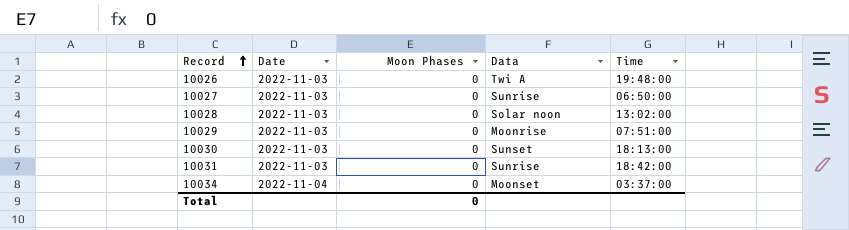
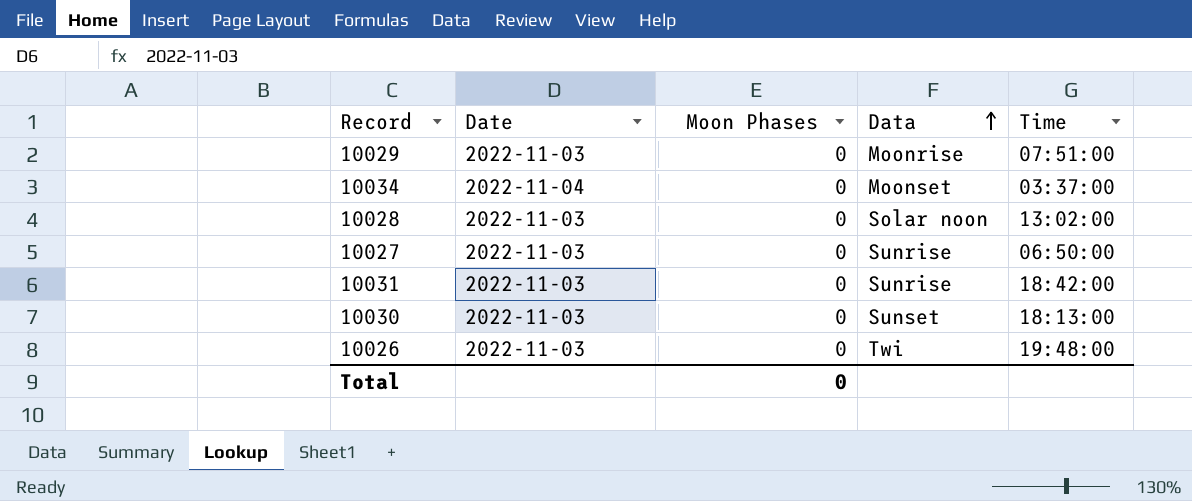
row order: Record ascending -> Data ascending
10026 | Data: Twi A -> Twi

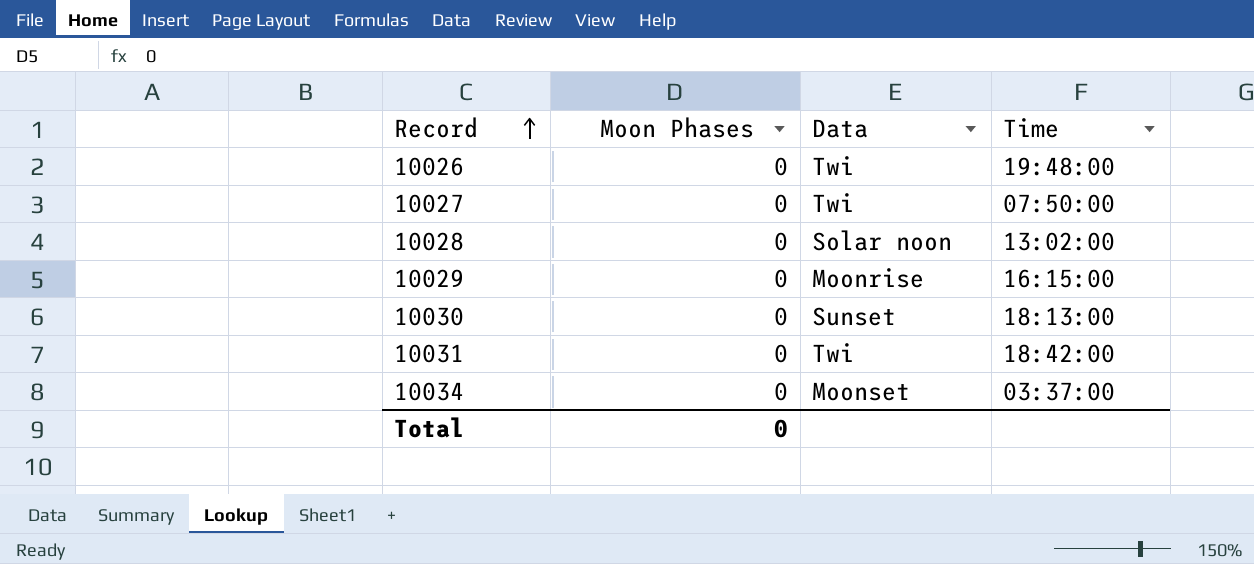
row order: Data ascending -> Record ascending
column Date | position: 2 -> none
10027 | Data: Sunrise -> Twi
10027 | Time: 06:50:00 -> 07:50:00
10029 | Time: 07:51:00 -> 16:15:00
10031 | Data: Sunrise -> Twi

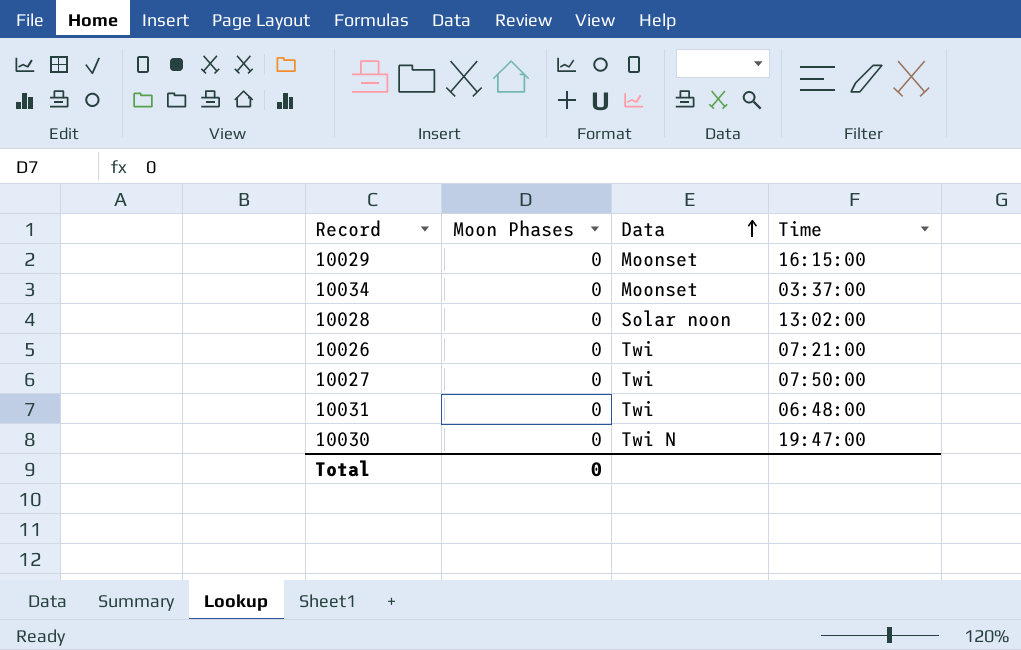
row order: Record ascending -> Data ascending
10029 | Data: Moonrise -> Moonset
10026 | Time: 19:48:00 -> 07:21:00
10031 | Time: 18:42:00 -> 06:48:00
10030 | Data: Sunset -> Twi N
10030 | Time: 18:13:00 -> 19:47:00

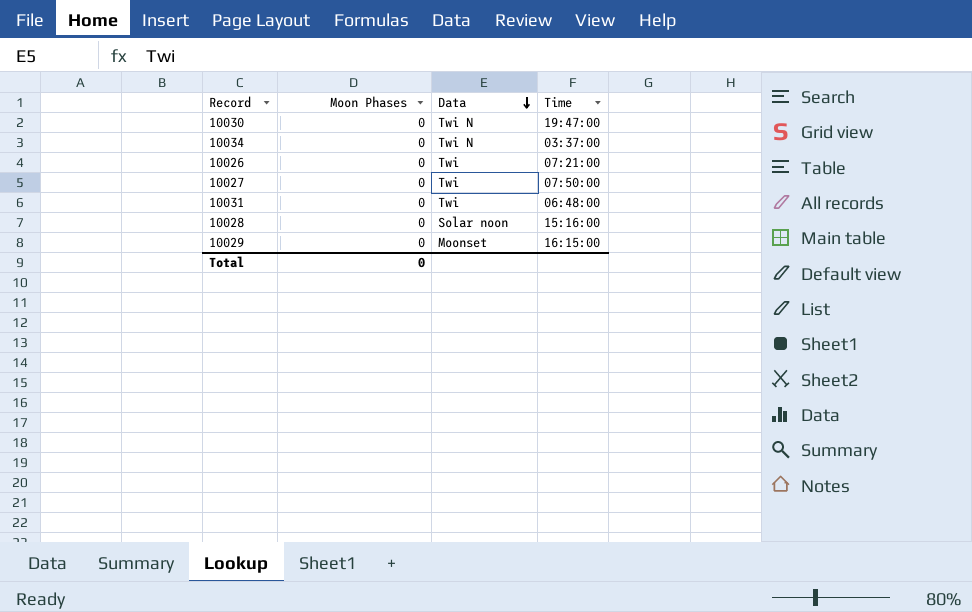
row order: Data ascending -> Data descending
10034 | Data: Moonset -> Twi N
10028 | Time: 13:02:00 -> 15:16:00

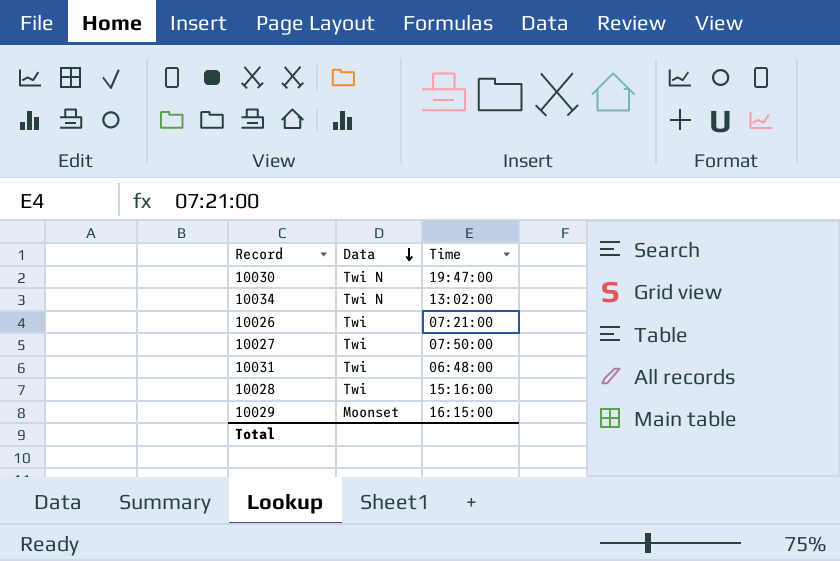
column Moon Phases | position: 2 -> none
10034 | Time: 03:37:00 -> 13:02:00
10028 | Data: Solar noon -> Twi

